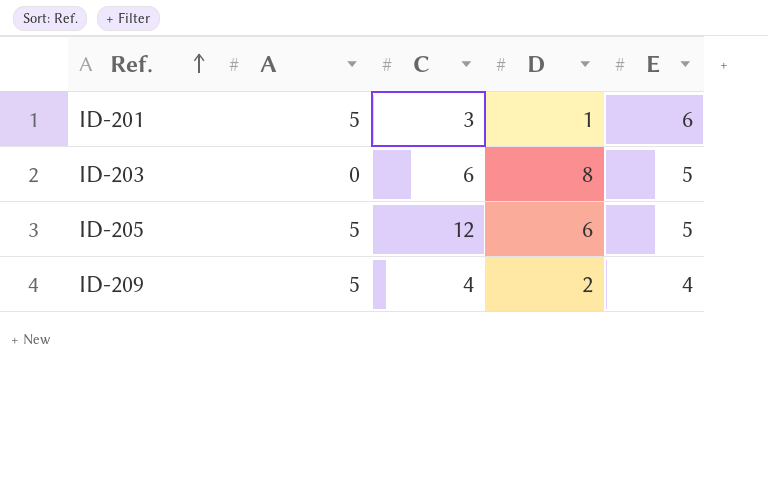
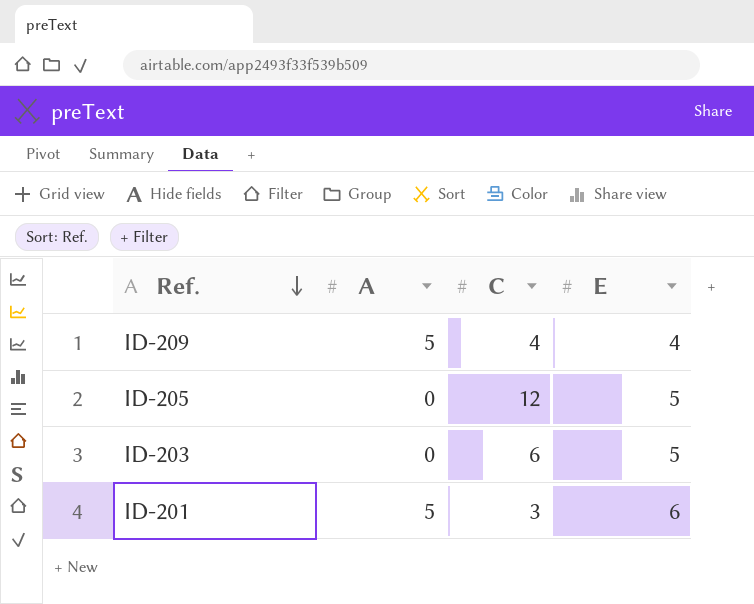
row order: Ref. ascending -> Ref. descending
column D | position: 4 -> none
ID-205 | A: 5 -> 0

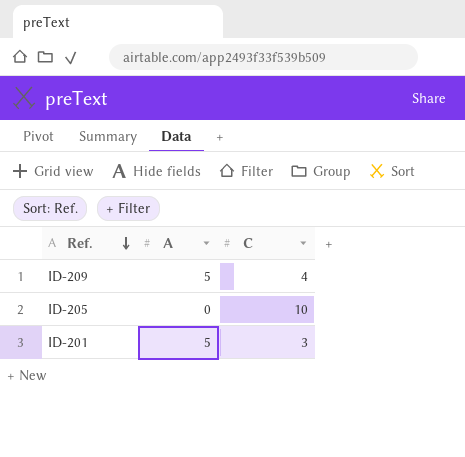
column E | position: 4 -> none
row ID-203: 0 | 6 | 5 -> none
ID-205 | C: 12 -> 10

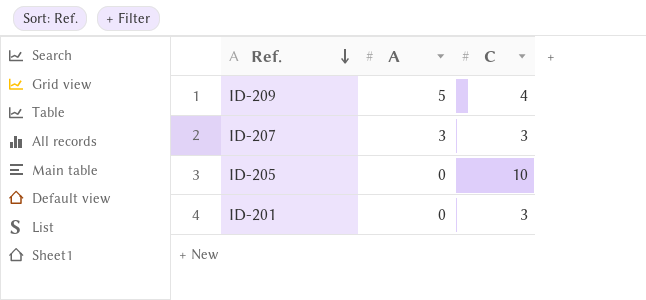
row ID-207: none -> 3 | 3
ID-201 | A: 5 -> 0

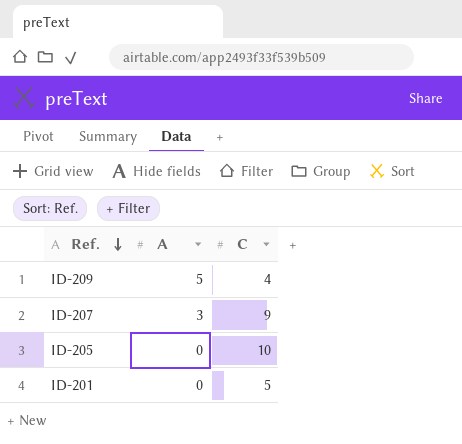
ID-207 | C: 3 -> 9
ID-201 | C: 3 -> 5

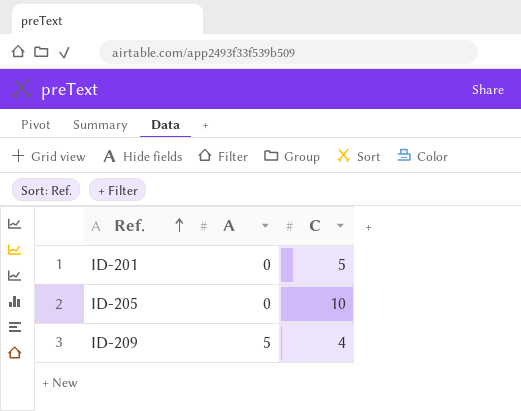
row order: Ref. descending -> Ref. ascending
row ID-207: 3 | 9 -> none

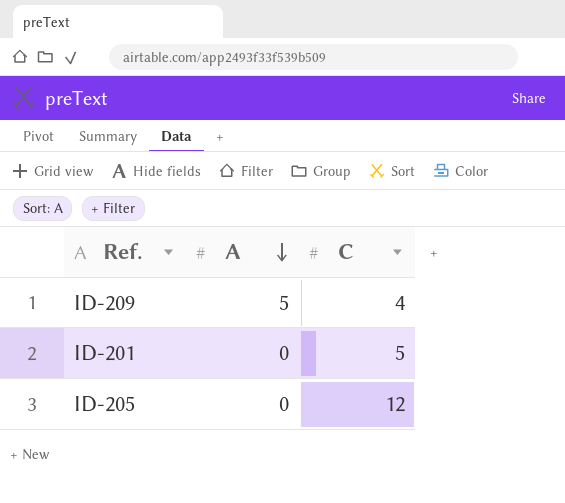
row order: Ref. ascending -> A descending
ID-205 | C: 10 -> 12

